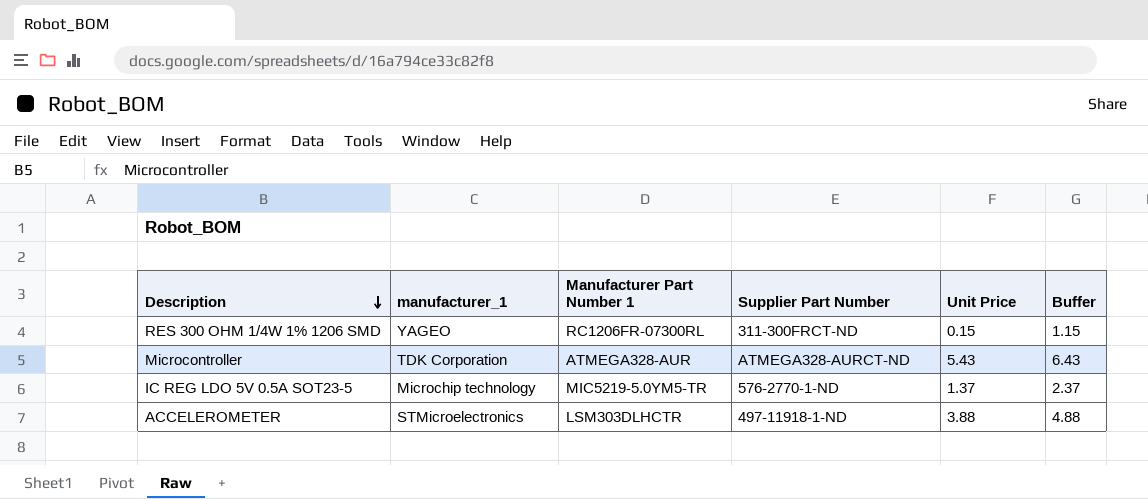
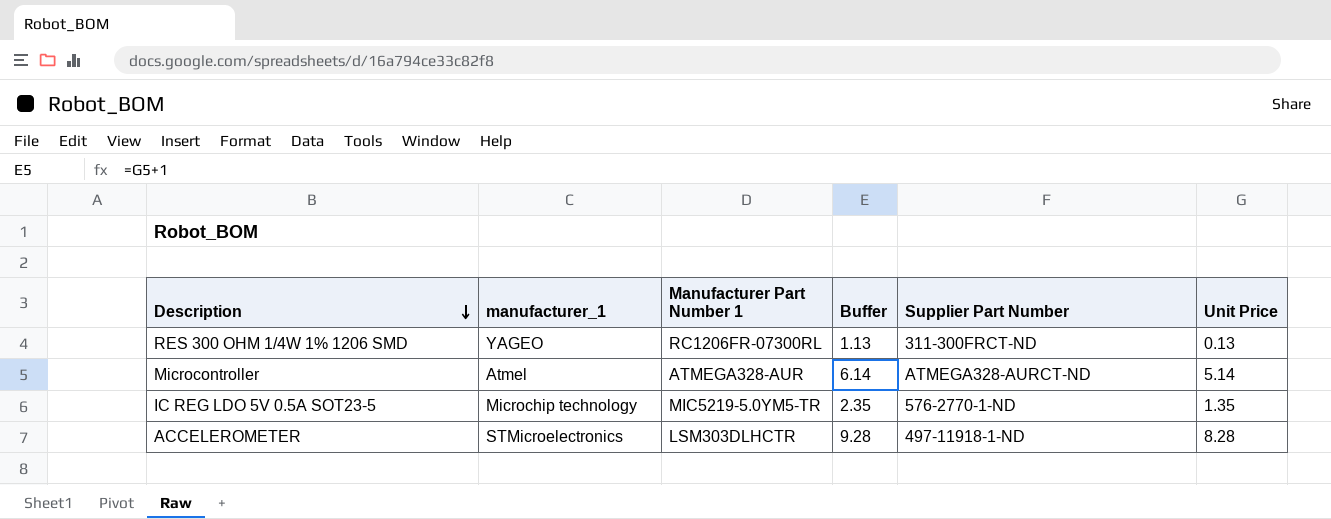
column Buffer | position: 6 -> 4
RES 300 OHM 1/4W 1% 1206 SMD | Buffer: 1.15 -> 1.13
RES 300 OHM 1/4W 1% 1206 SMD | Unit Price: 0.15 -> 0.13
Microcontroller | manufacturer_1: TDK Corporation -> Atmel
Microcontroller | Buffer: 6.43 -> 6.14
Microcontroller | Unit Price: 5.43 -> 5.14
IC REG LDO 5V 0.5A SOT23-5 | Buffer: 2.37 -> 2.35
IC REG LDO 5V 0.5A SOT23-5 | Unit Price: 1.37 -> 1.35
ACCELEROMETER | Buffer: 4.88 -> 9.28
ACCELEROMETER | Unit Price: 3.88 -> 8.28

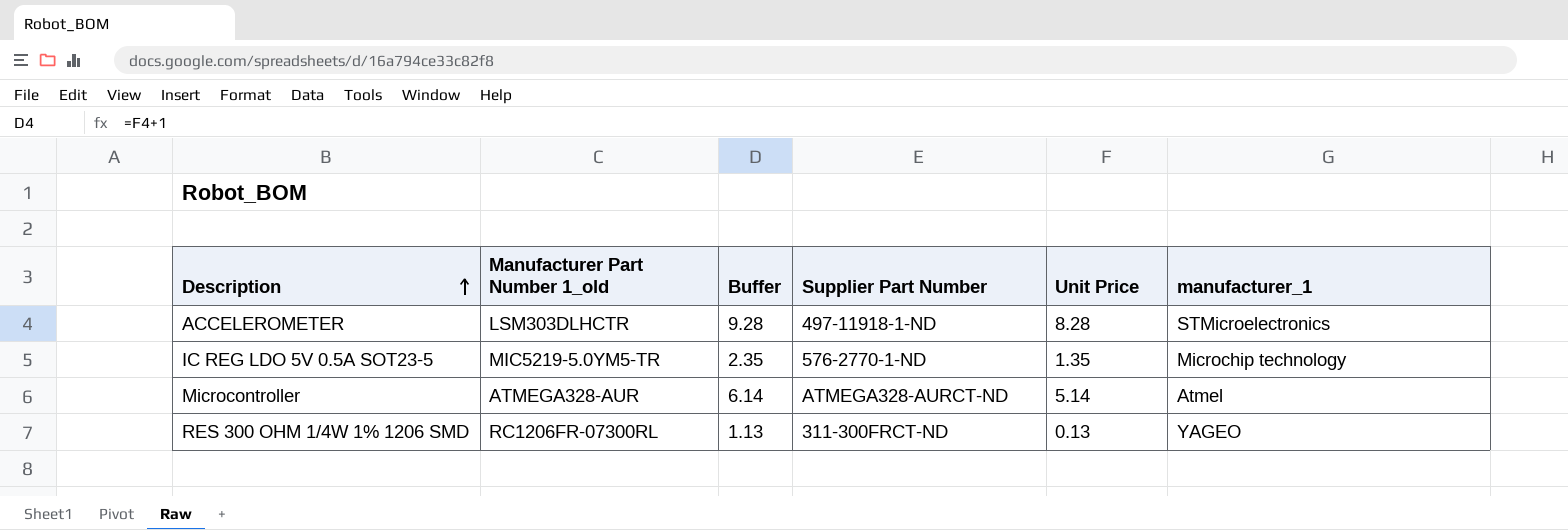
row order: Description descending -> Description ascending
column name: Manufacturer Part Number 1 -> Manufacturer Part Number 1_old
column manufacturer_1 | position: 2 -> 6

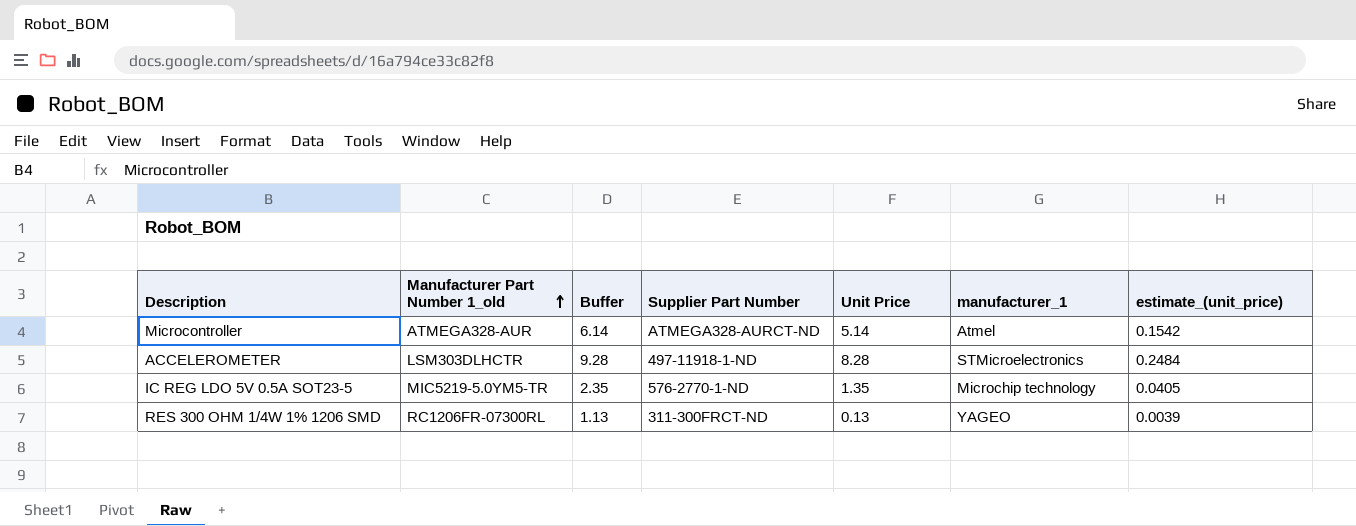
row order: Description ascending -> Manufacturer Part Number 1_old ascending
column estimate_(unit_price) | formula: none -> [Unit Price] * 0.03

